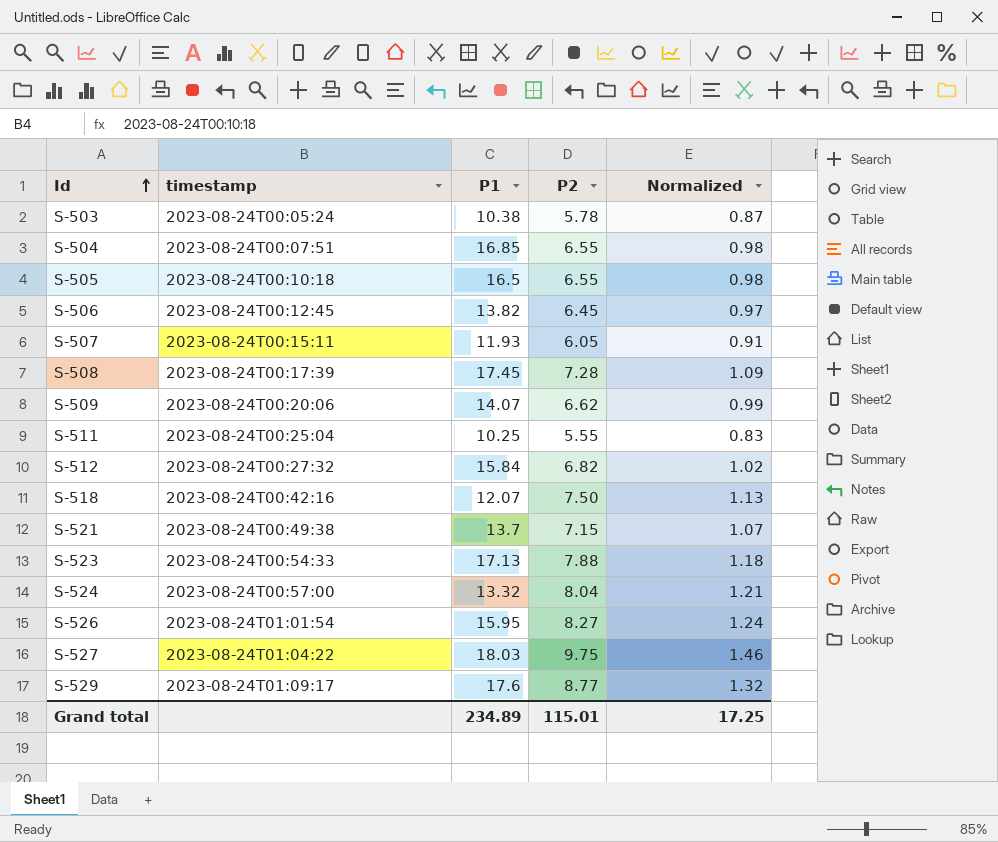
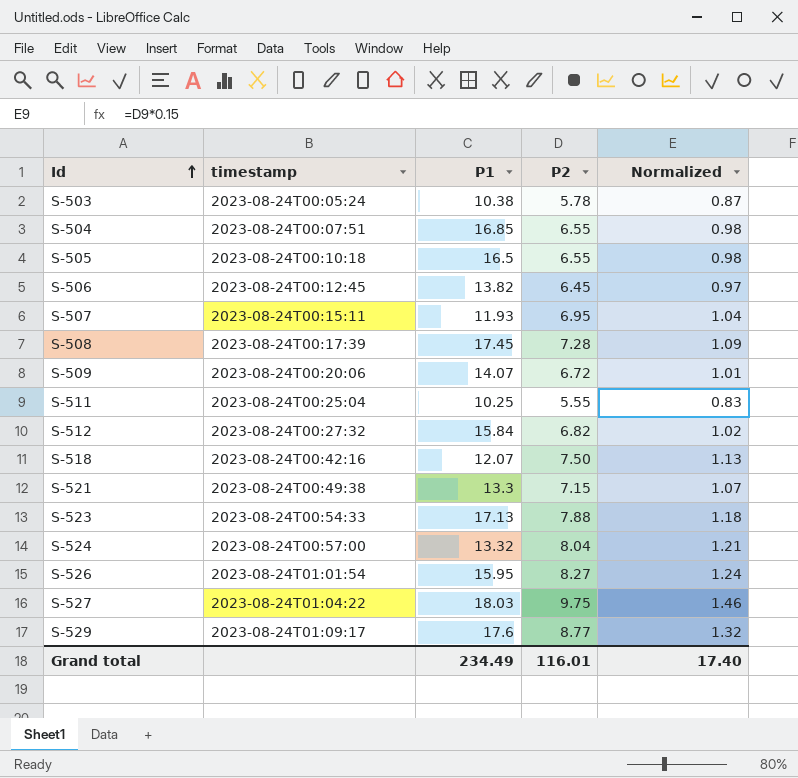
S-507 | P2: 6.05 -> 6.95
S-507 | Normalized: 0.91 -> 1.04
S-509 | P2: 6.62 -> 6.72
S-509 | Normalized: 0.99 -> 1.01
S-521 | P1: 13.7 -> 13.3
Grand total | P1: 234.89 -> 234.49
Grand total | P2: 115.01 -> 116.01
Grand total | Normalized: 17.25 -> 17.40

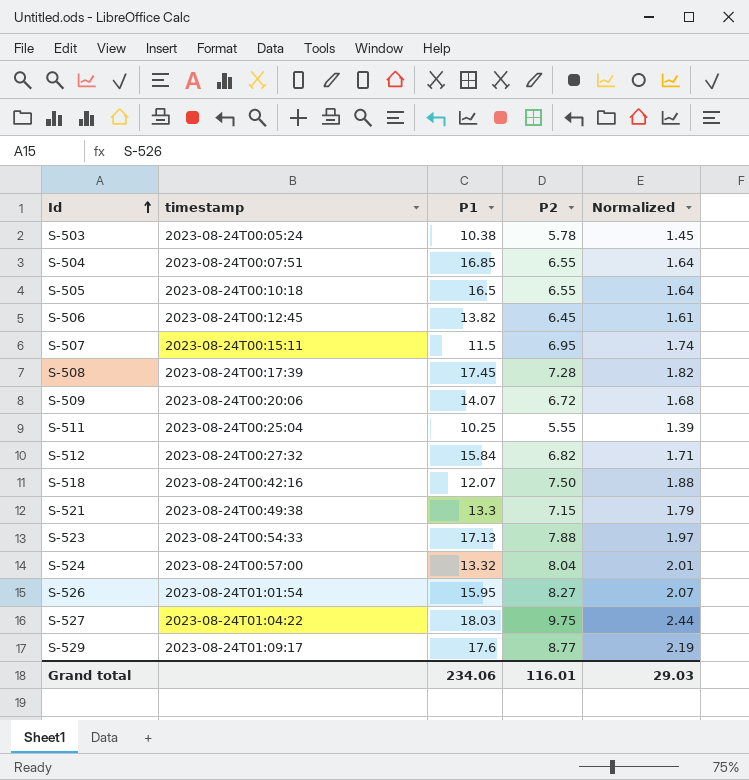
column Normalized | formula: [P2] * 0.15 -> [P2] * 0.25
S-507 | P1: 11.93 -> 11.5
Grand total | P1: 234.49 -> 234.06
Grand total | Normalized: 17.40 -> 29.03

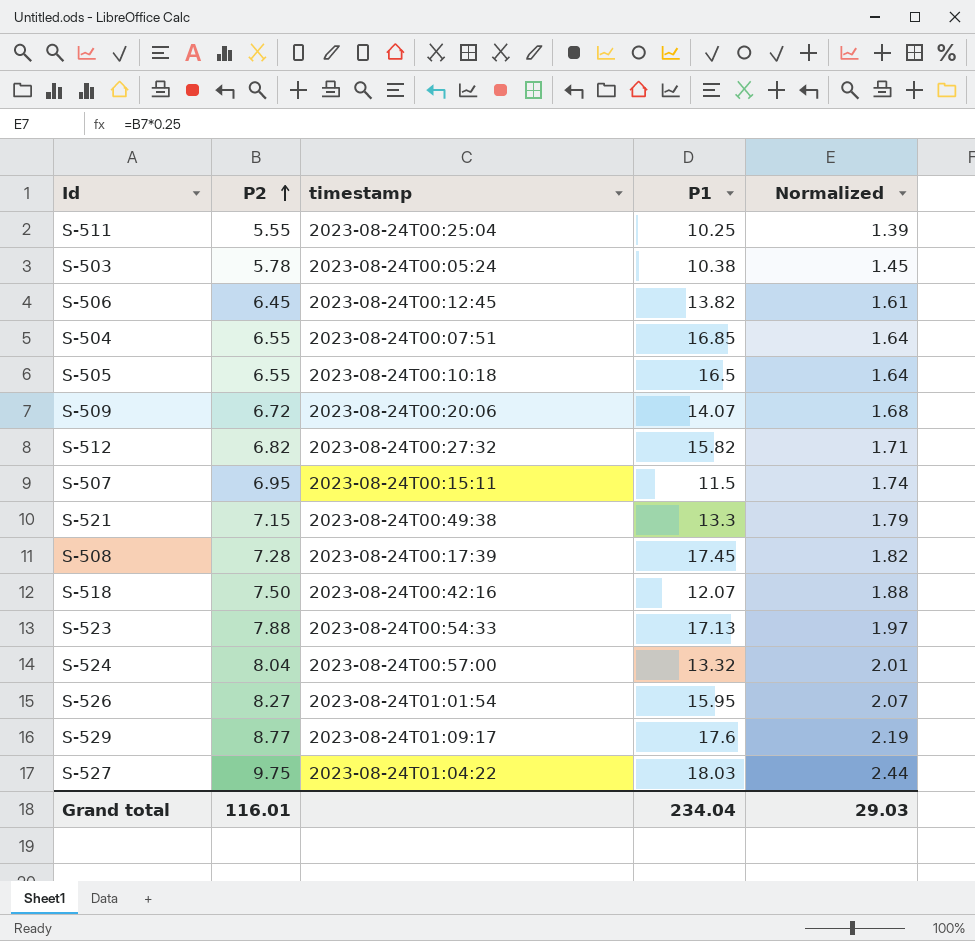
row order: Id ascending -> P2 ascending
column P2 | position: 4 -> 2
S-512 | P1: 15.84 -> 15.82
Grand total | P1: 234.06 -> 234.04

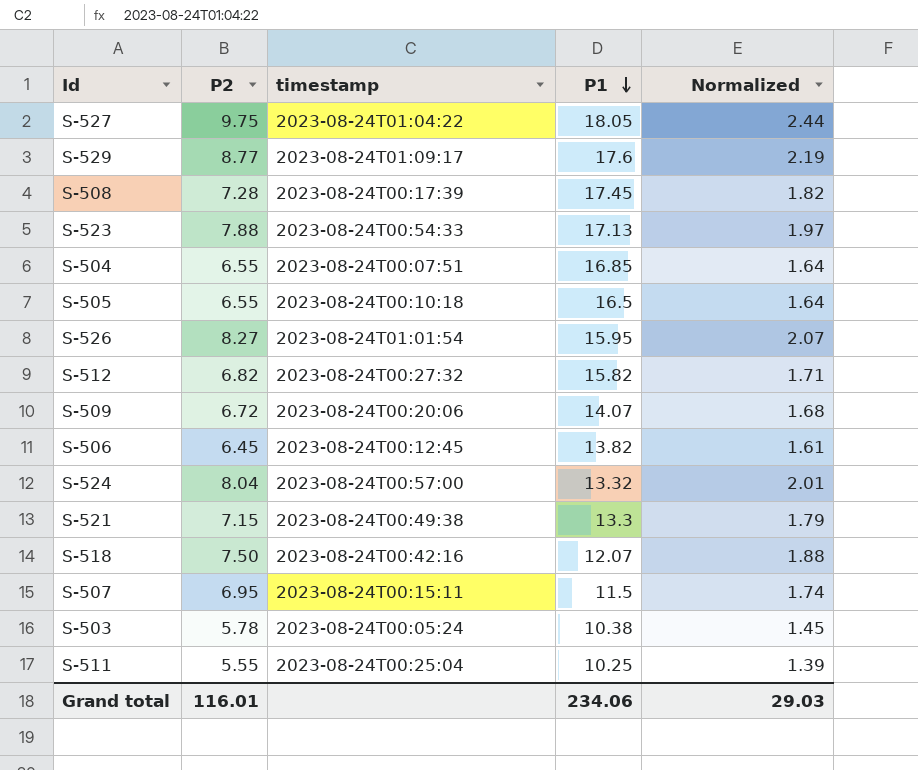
row order: P2 ascending -> P1 descending
S-527 | P1: 18.03 -> 18.05
Grand total | P1: 234.04 -> 234.06

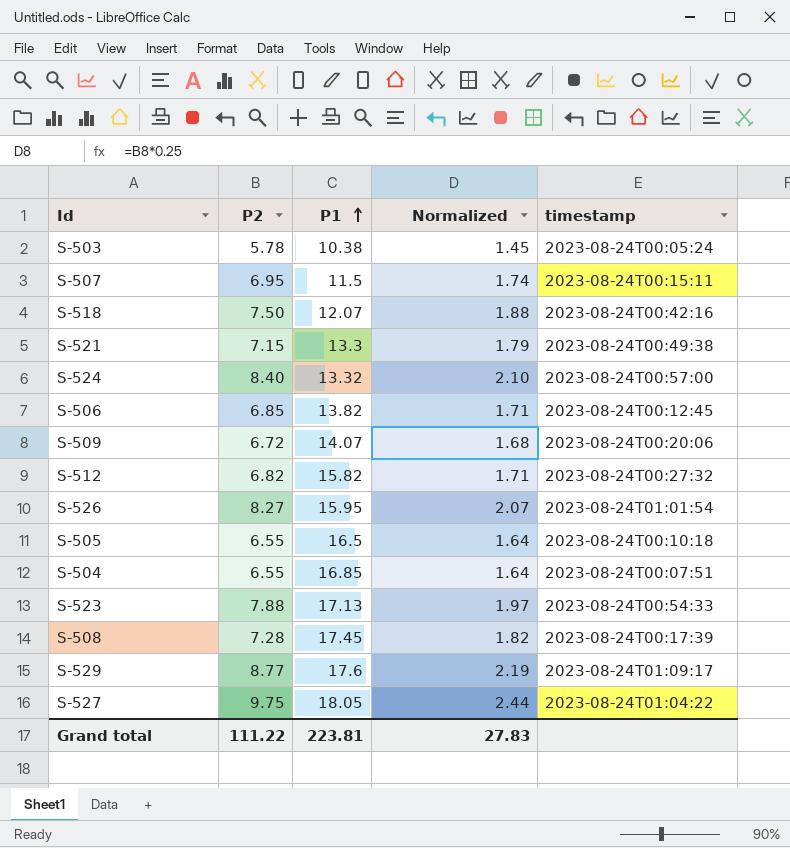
row order: P1 descending -> P1 ascending
column timestamp | position: 3 -> 5
row S-511: 5.55 | 2023-08-24T00:25:04 | 10.25 | 1.39 -> none
S-524 | P2: 8.04 -> 8.40
S-524 | Normalized: 2.01 -> 2.10
S-506 | P2: 6.45 -> 6.85
S-506 | Normalized: 1.61 -> 1.71
Grand total | P2: 116.01 -> 111.22
Grand total | P1: 234.06 -> 223.81
Grand total | Normalized: 29.03 -> 27.83

